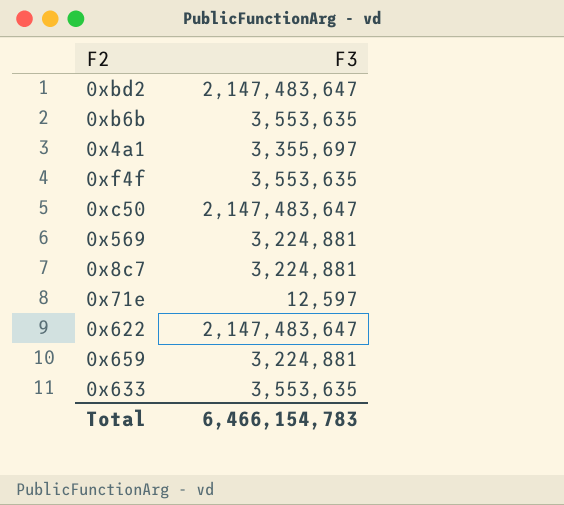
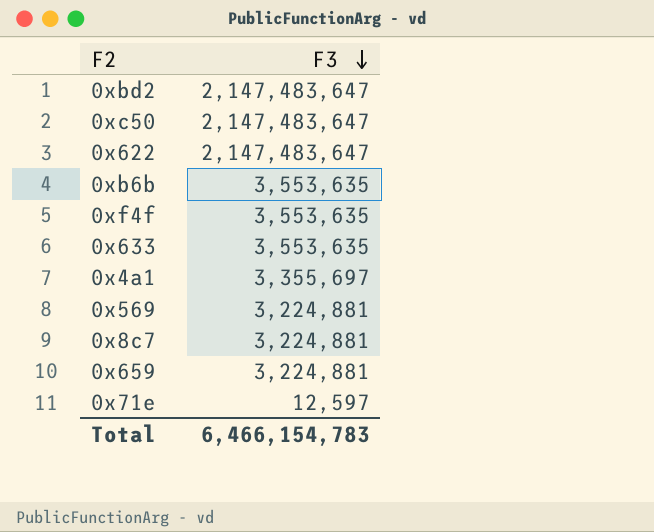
row order: none -> F3 descending

